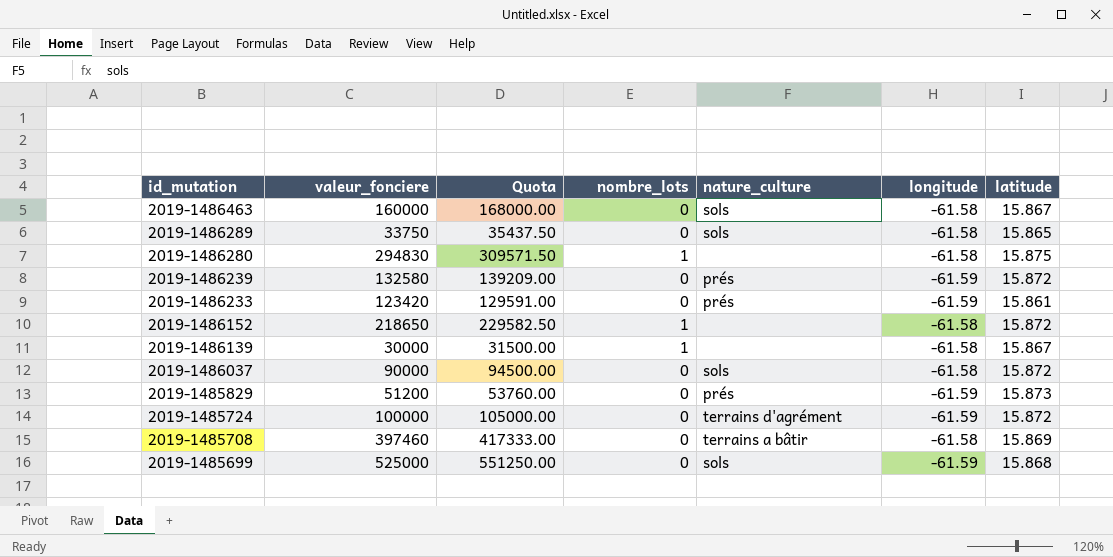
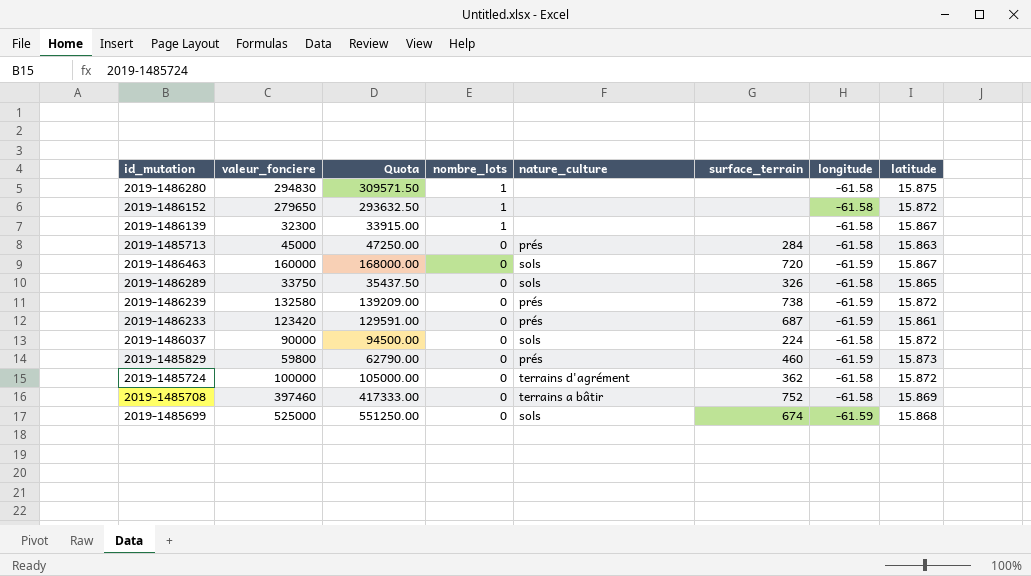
row order: id_mutation descending -> nombre_lots descending
column surface_terrain | position: none -> 6
2019-1486152 | valeur_fonciere: 218650 -> 279650
2019-1486152 | Quota: 229582.50 -> 293632.50
2019-1486139 | valeur_fonciere: 30000 -> 32300
2019-1486139 | Quota: 31500.00 -> 33915.00
row 2019-1485713: none -> 45000 | 47250.00 | 0 | prés | 284 | -61.58 | 15.863
2019-1486463 | longitude: -61.58 -> -61.59
2019-1485829 | valeur_fonciere: 51200 -> 59800
2019-1485829 | Quota: 53760.00 -> 62790.00
2019-1485724 | longitude: -61.59 -> -61.58

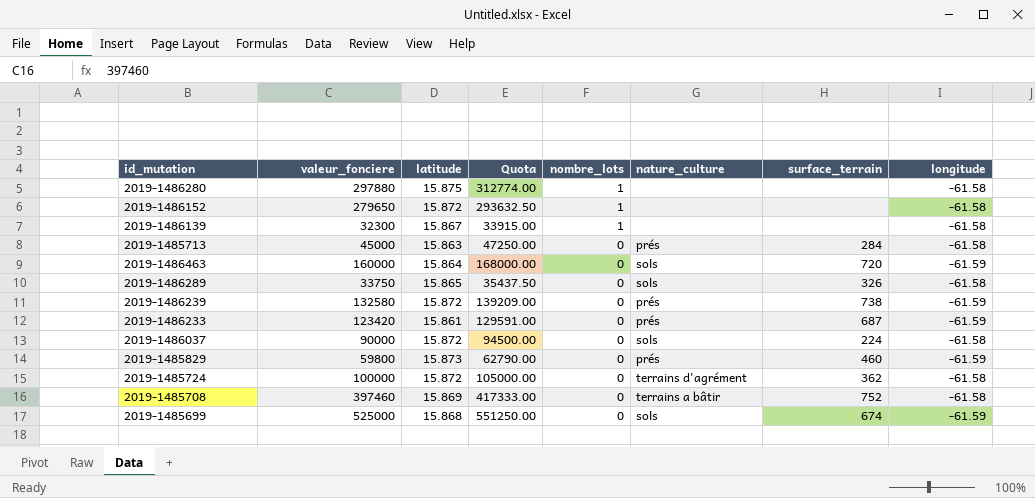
column latitude | position: 8 -> 3
2019-1486280 | valeur_fonciere: 294830 -> 297880
2019-1486280 | Quota: 309571.50 -> 312774.00
2019-1486463 | latitude: 15.867 -> 15.864

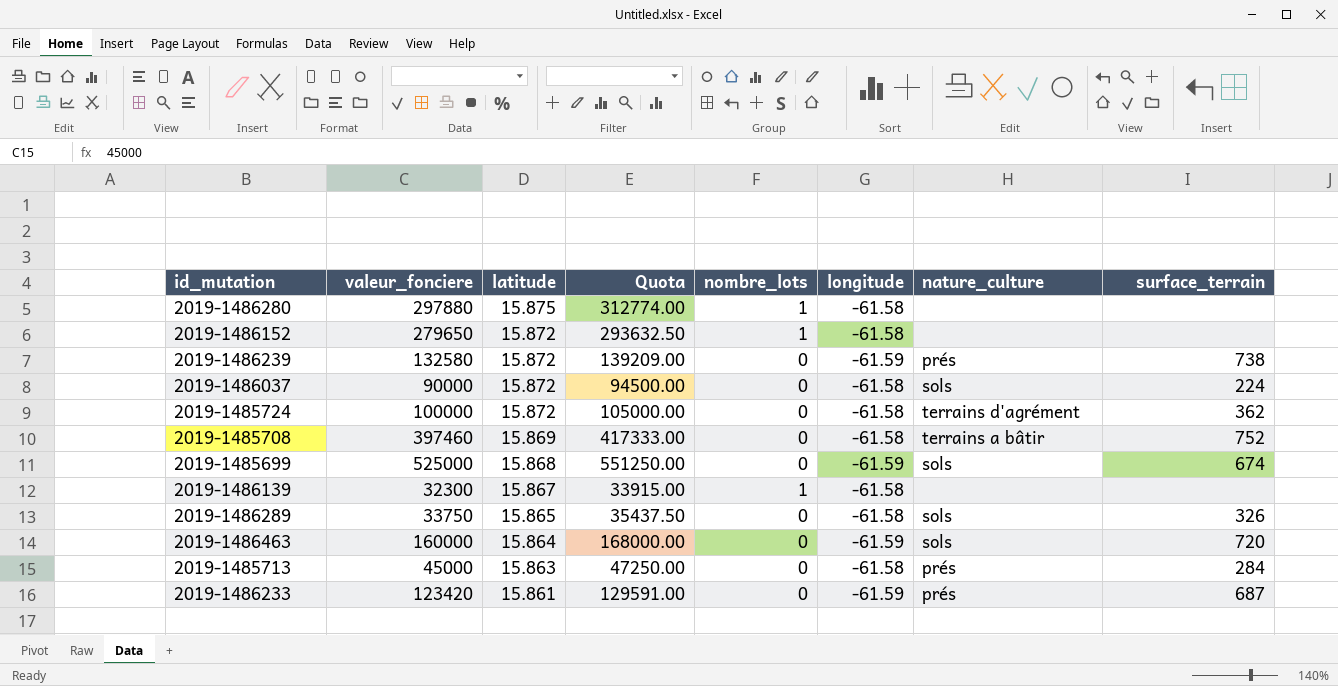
row order: nombre_lots descending -> latitude descending
column longitude | position: 8 -> 6
row 2019-1485829: 59800 | 15.873 | 62790.00 | 0 | prés | 460 | -61.59 -> none

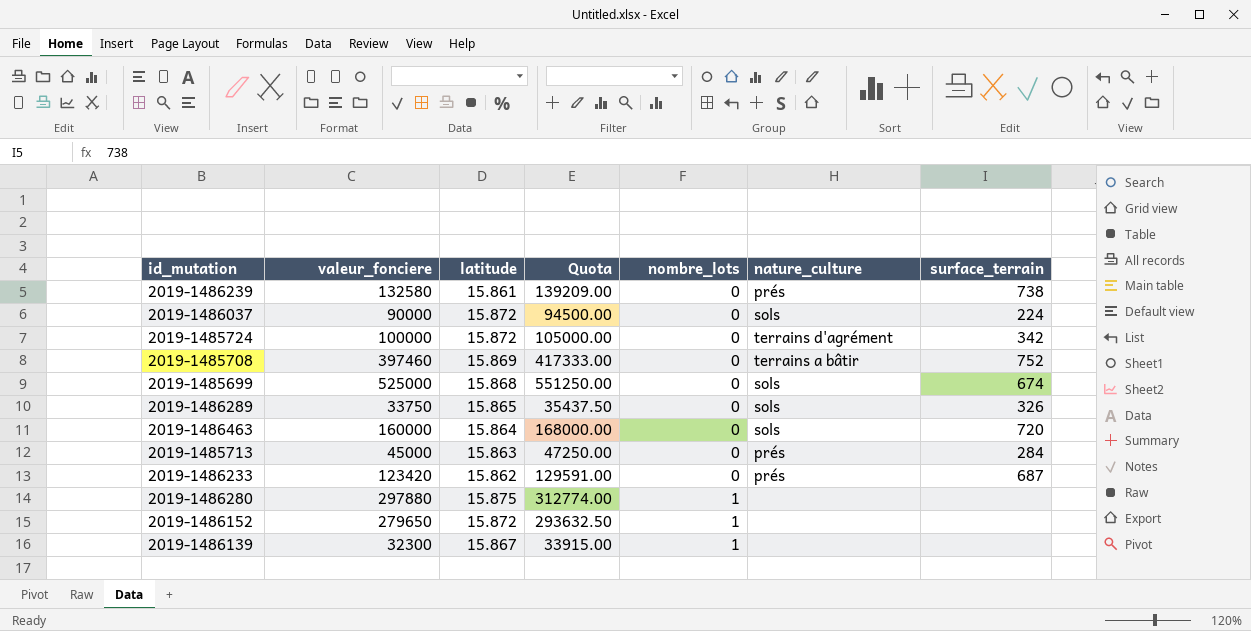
row order: latitude descending -> nombre_lots ascending
column longitude | position: 6 -> none
2019-1486239 | latitude: 15.872 -> 15.861
2019-1485724 | surface_terrain: 362 -> 342
2019-1486233 | latitude: 15.861 -> 15.862

